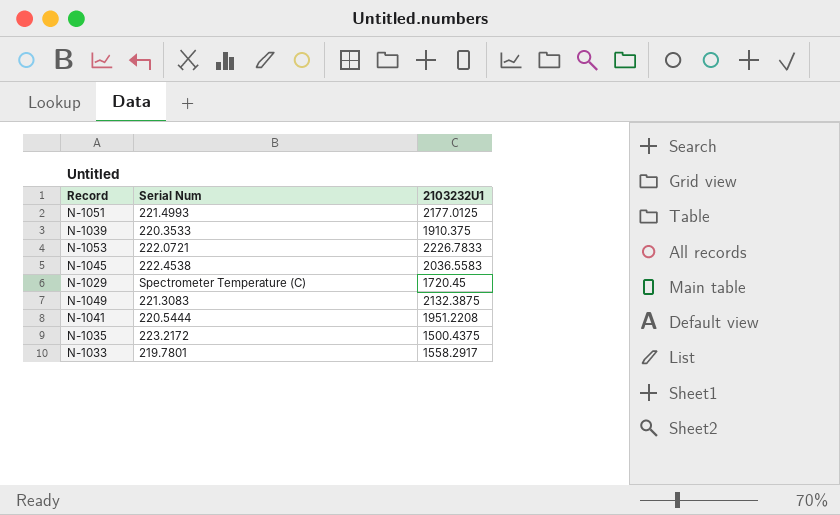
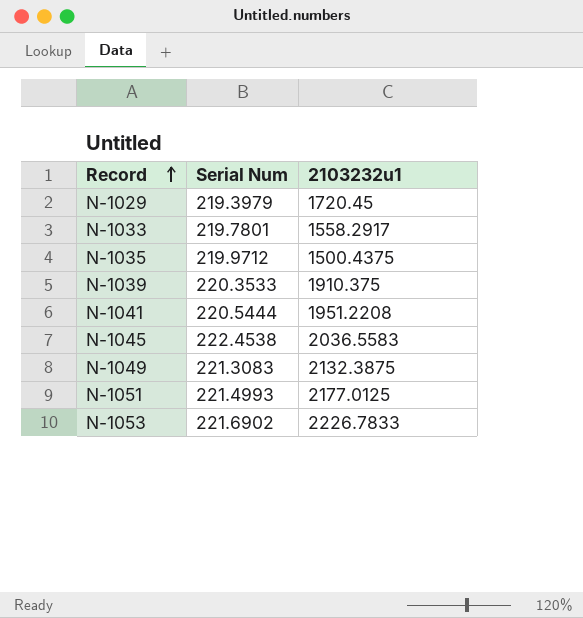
row order: none -> Record ascending
column name: 2103232U1 -> 2103232u1
N-1029 | Serial Num: Spectrometer Temperature (C) -> 219.3979
N-1035 | Serial Num: 223.2172 -> 219.9712
N-1053 | Serial Num: 222.0721 -> 221.6902

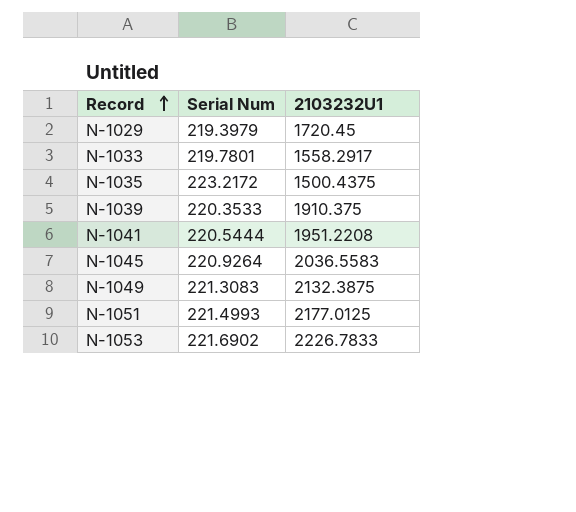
column name: 2103232u1 -> 2103232U1
N-1035 | Serial Num: 219.9712 -> 223.2172
N-1045 | Serial Num: 222.4538 -> 220.9264

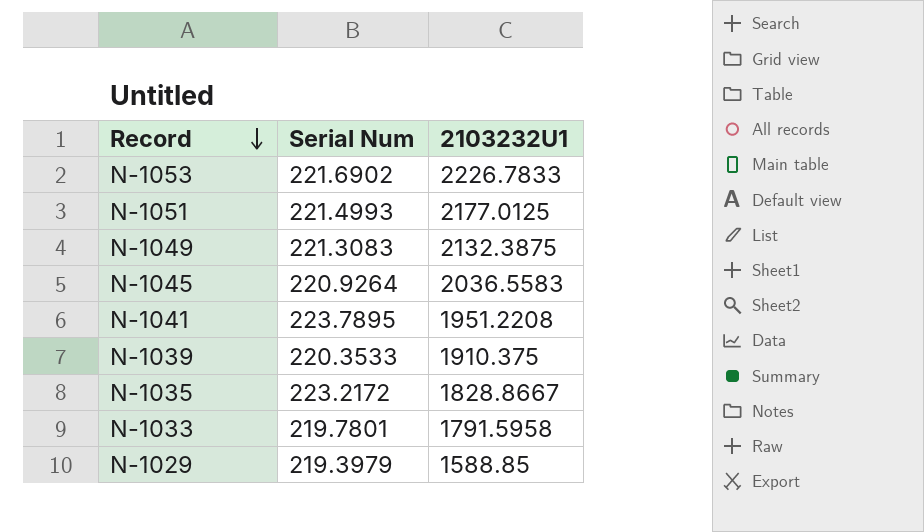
row order: Record ascending -> Record descending
N-1041 | Serial Num: 220.5444 -> 223.7895
N-1035 | 2103232U1: 1500.4375 -> 1828.8667
N-1033 | 2103232U1: 1558.2917 -> 1791.5958
N-1029 | 2103232U1: 1720.45 -> 1588.85

